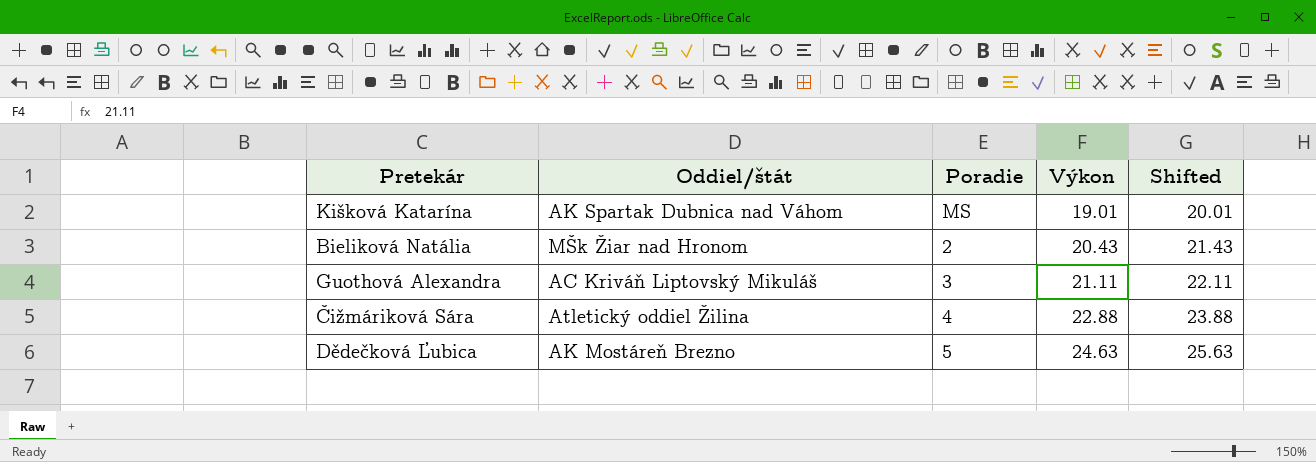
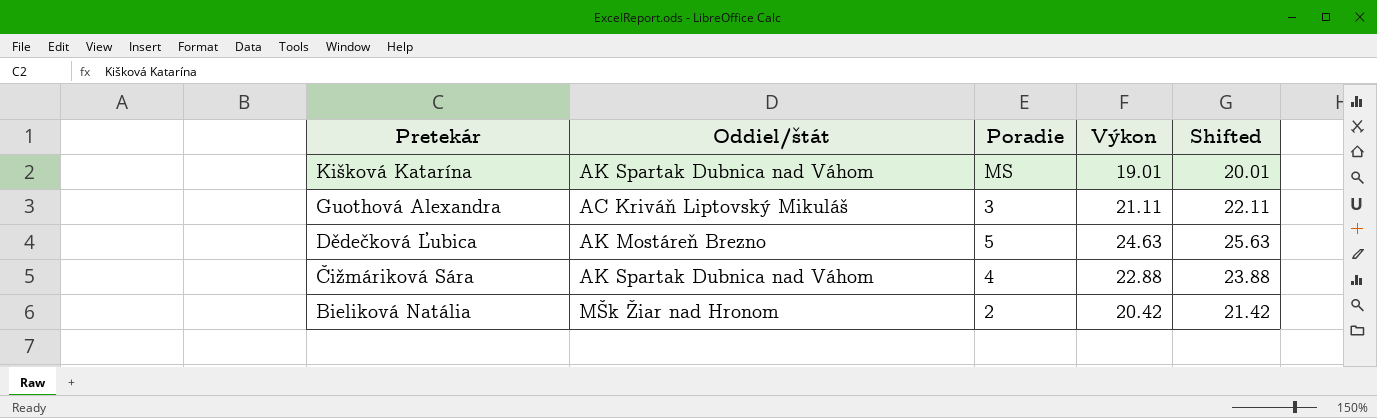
row order: Výkon ascending -> Pretekár descending
Čižmáriková Sára | Oddiel/štát: Atletický oddiel Žilina -> AK Spartak Dubnica nad Váhom
Bieliková Natália | Výkon: 20.43 -> 20.42
Bieliková Natália | Shifted: 21.43 -> 21.42

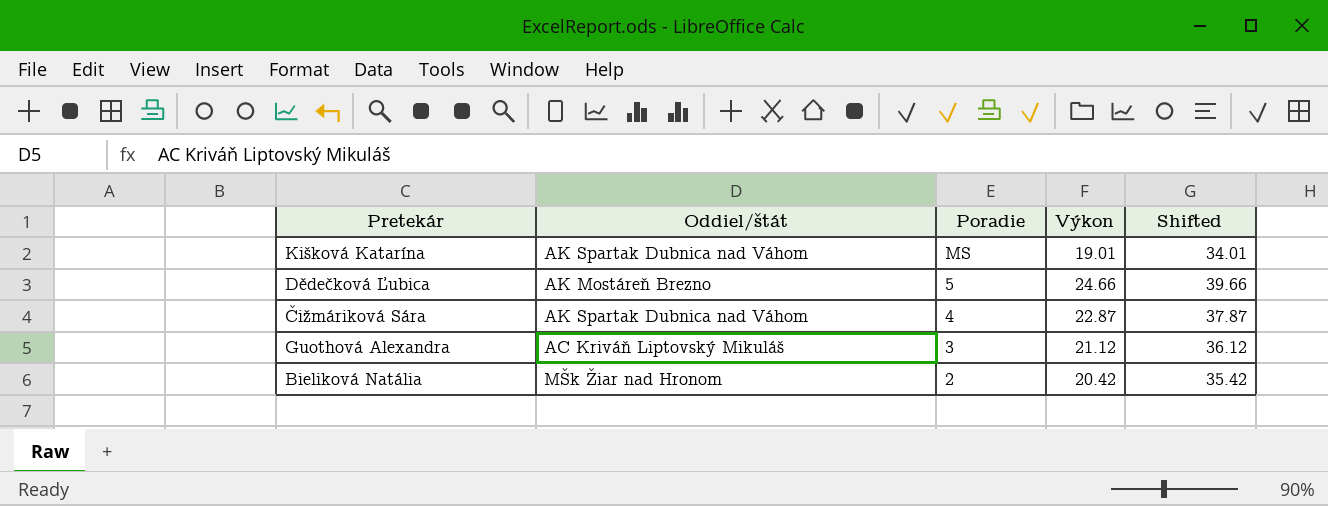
row order: Pretekár descending -> Poradie descending
column Shifted | formula: [Výkon] + 1 -> [Výkon] + 15
Dědečková Ľubica | Výkon: 24.63 -> 24.66
Čižmáriková Sára | Výkon: 22.88 -> 22.87
Guothová Alexandra | Výkon: 21.11 -> 21.12

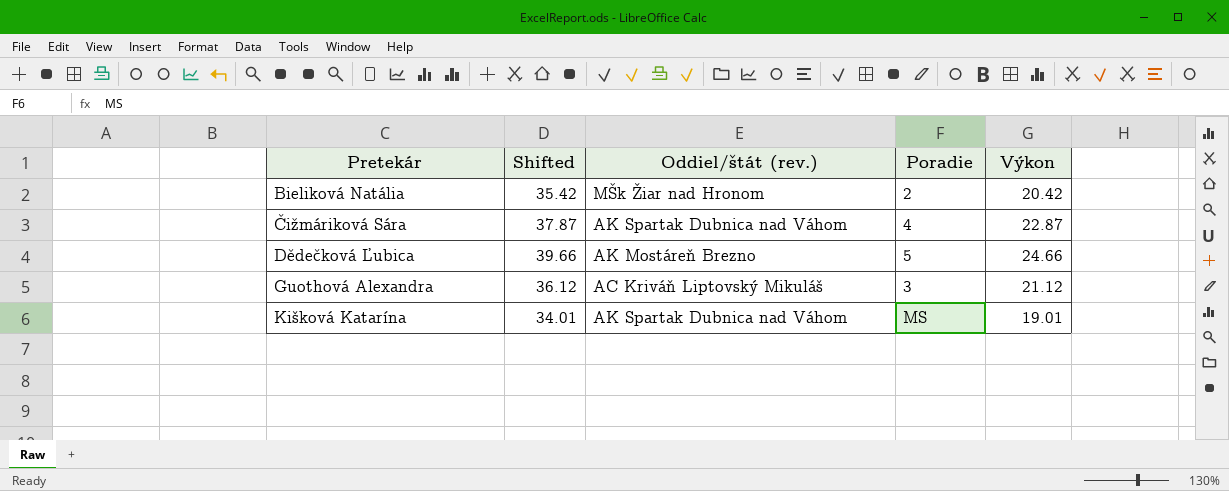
row order: Poradie descending -> Pretekár ascending
column Shifted | position: 5 -> 2
column name: Oddiel/štát -> Oddiel/štát (rev.)

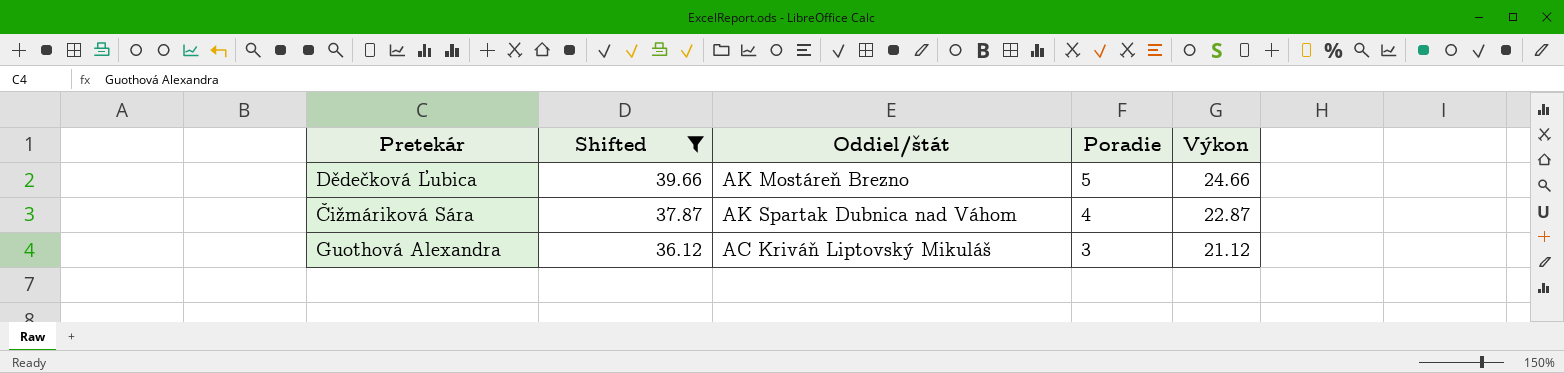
filter: none -> Shifted >= 36.12
row order: Pretekár ascending -> Shifted descending
column name: Oddiel/štát (rev.) -> Oddiel/štát

